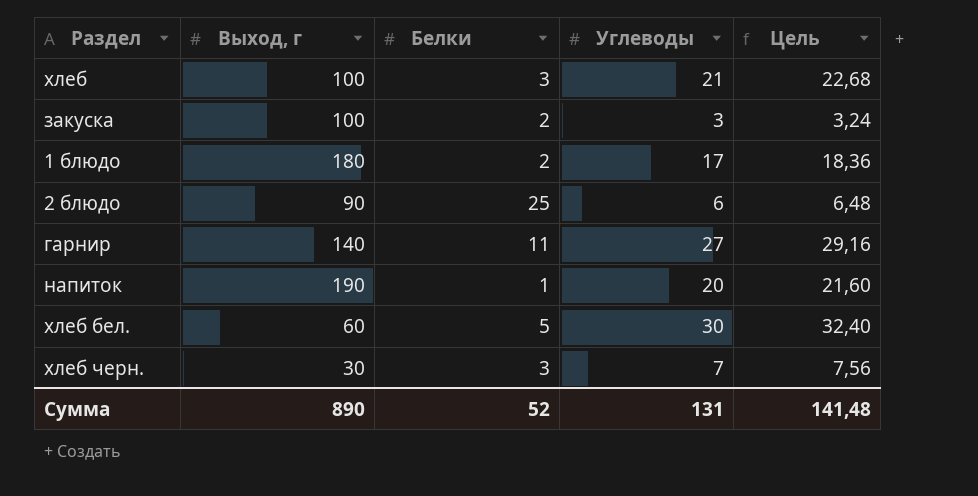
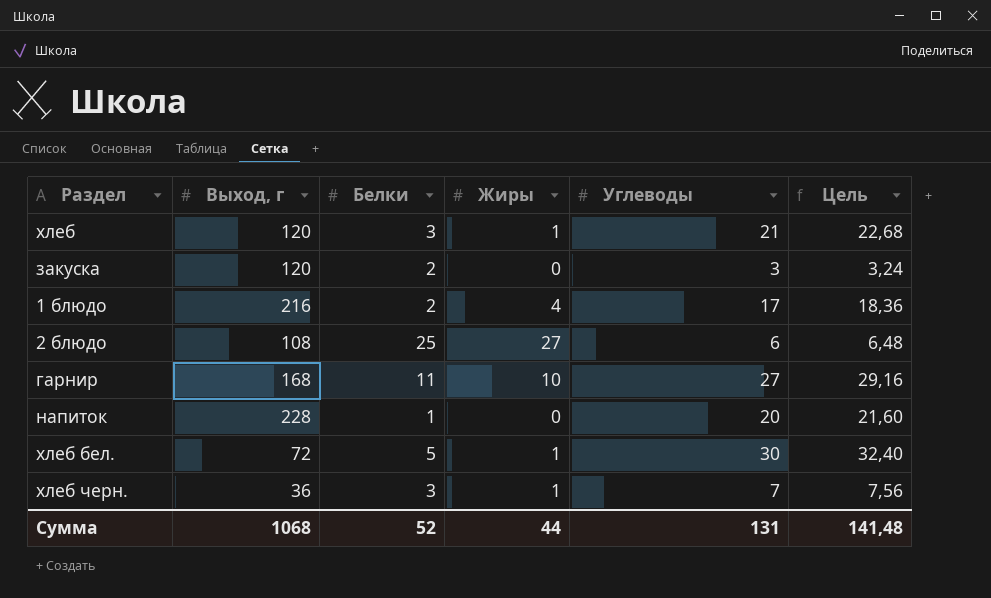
column Жиры | position: none -> 4
хлеб | Выход, г: 100 -> 120
закуска | Выход, г: 100 -> 120
1 блюдо | Выход, г: 180 -> 216
2 блюдо | Выход, г: 90 -> 108
гарнир | Выход, г: 140 -> 168
напиток | Выход, г: 190 -> 228
хлеб бел. | Выход, г: 60 -> 72
хлеб черн. | Выход, г: 30 -> 36
Сумма | Выход, г: 890 -> 1068

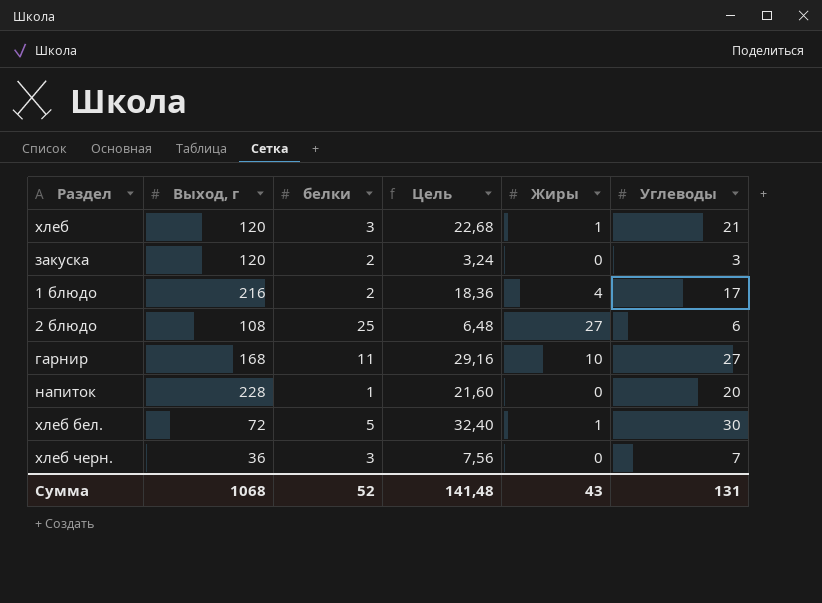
column name: Белки -> белки
column Цель | position: 6 -> 4
хлеб черн. | Жиры: 1 -> 0
Сумма | Жиры: 44 -> 43

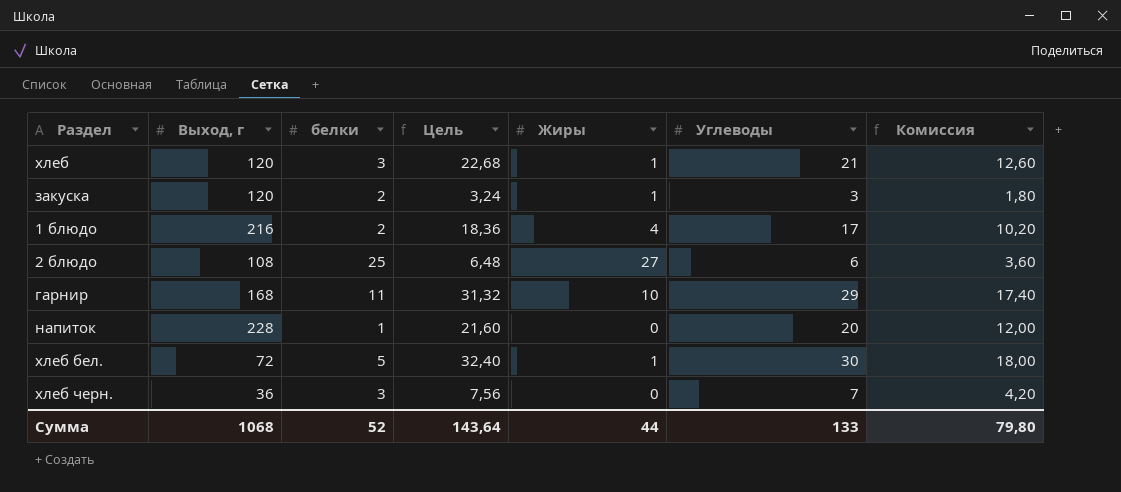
column Комиссия | formula: none -> [Углеводы] * 0,6
закуска | Жиры: 0 -> 1
гарнир | Цель: 29,16 -> 31,32
гарнир | Углеводы: 27 -> 29
Сумма | Цель: 141,48 -> 143,64
Сумма | Жиры: 43 -> 44
Сумма | Углеводы: 131 -> 133

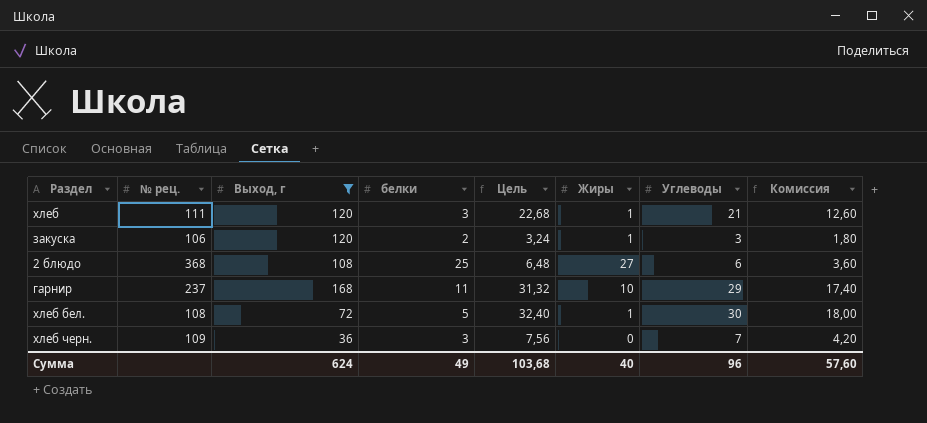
filter: none -> Выход, г <= 168
column № рец. | position: none -> 2
Сумма | Выход, г: 1068 -> 624
Сумма | белки: 52 -> 49
Сумма | Цель: 143,64 -> 103,68
Сумма | Жиры: 44 -> 40
Сумма | Углеводы: 133 -> 96
Сумма | Комиссия: 79,80 -> 57,60

